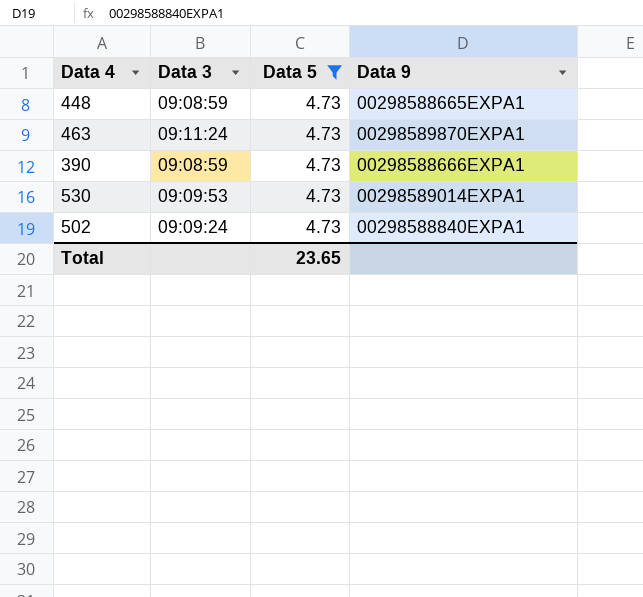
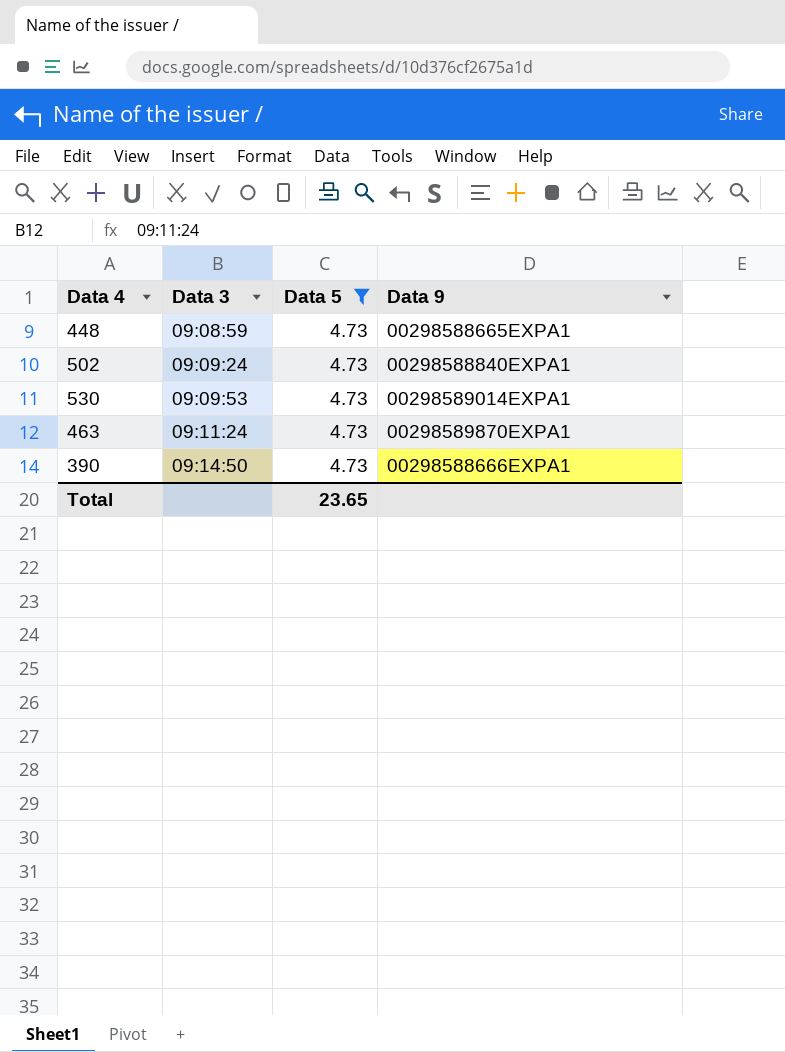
row order: none -> Data 3 ascending
390 | Data 3: 09:08:59 -> 09:14:50

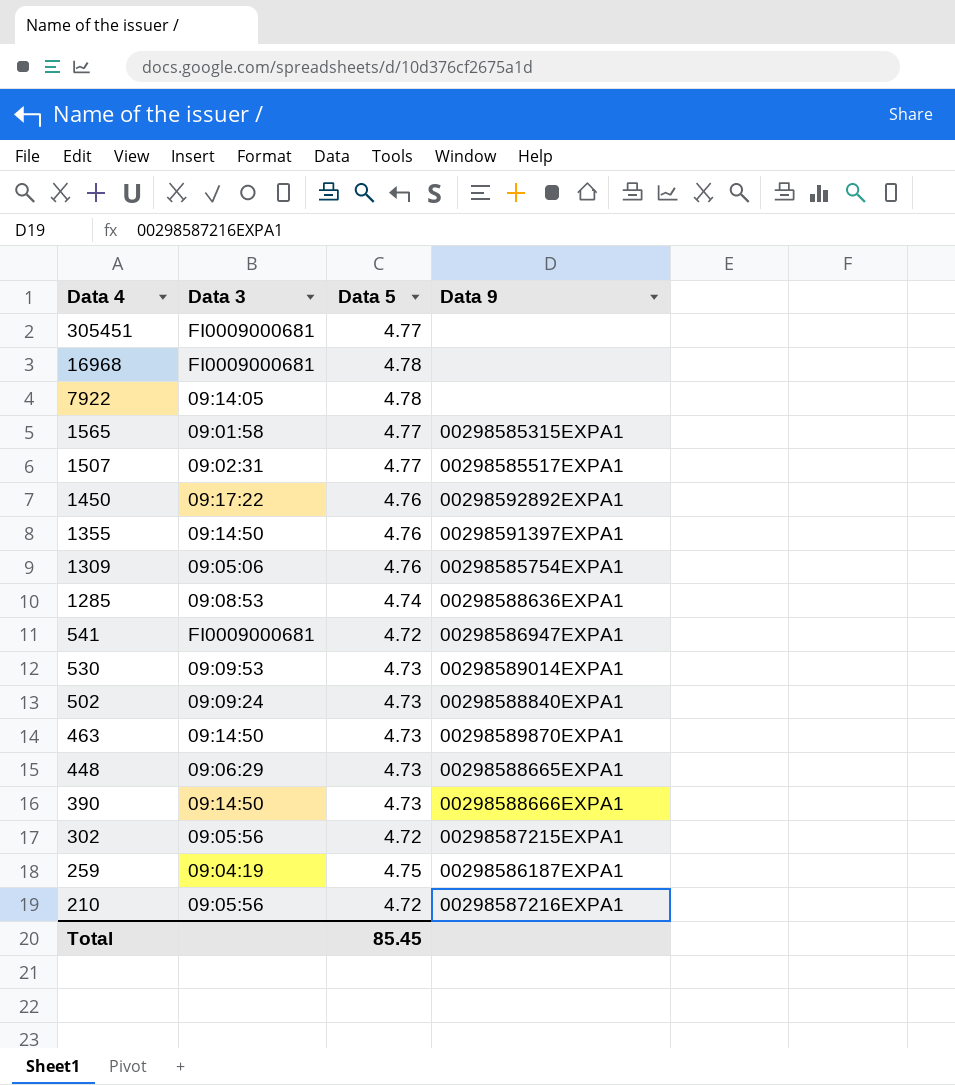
filter: Data 5 = 4.73 -> none
row order: Data 3 ascending -> Data 4 descending
463 | Data 3: 09:11:24 -> 09:14:50
448 | Data 3: 09:08:59 -> 09:06:29
Total | Data 5: 23.65 -> 85.45

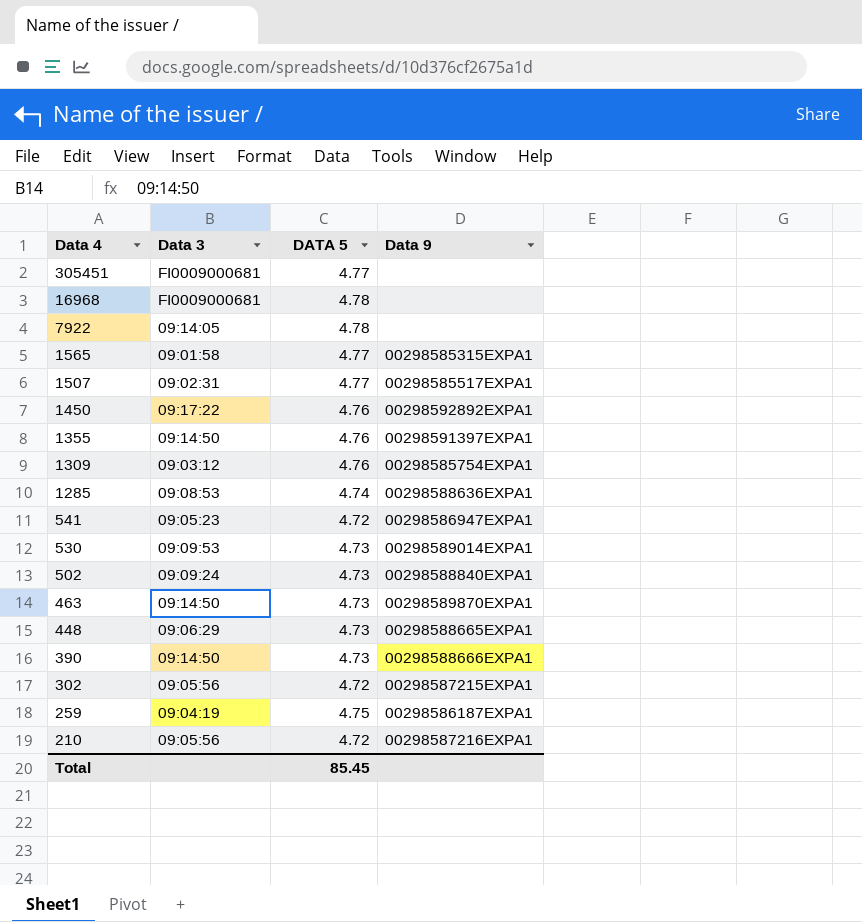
column name: Data 5 -> DATA 5
1309 | Data 3: 09:05:06 -> 09:03:12
541 | Data 3: FI0009000681 -> 09:05:23

